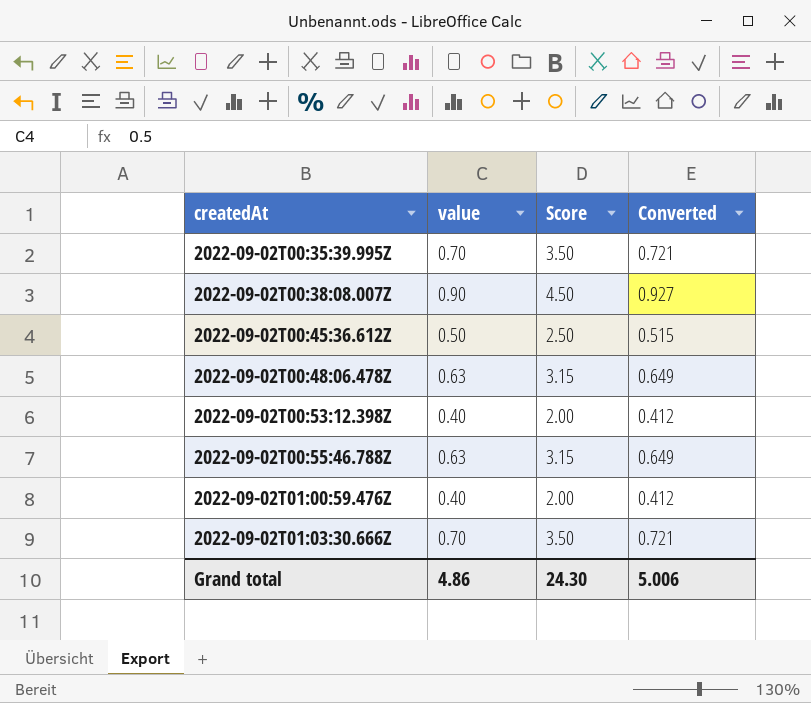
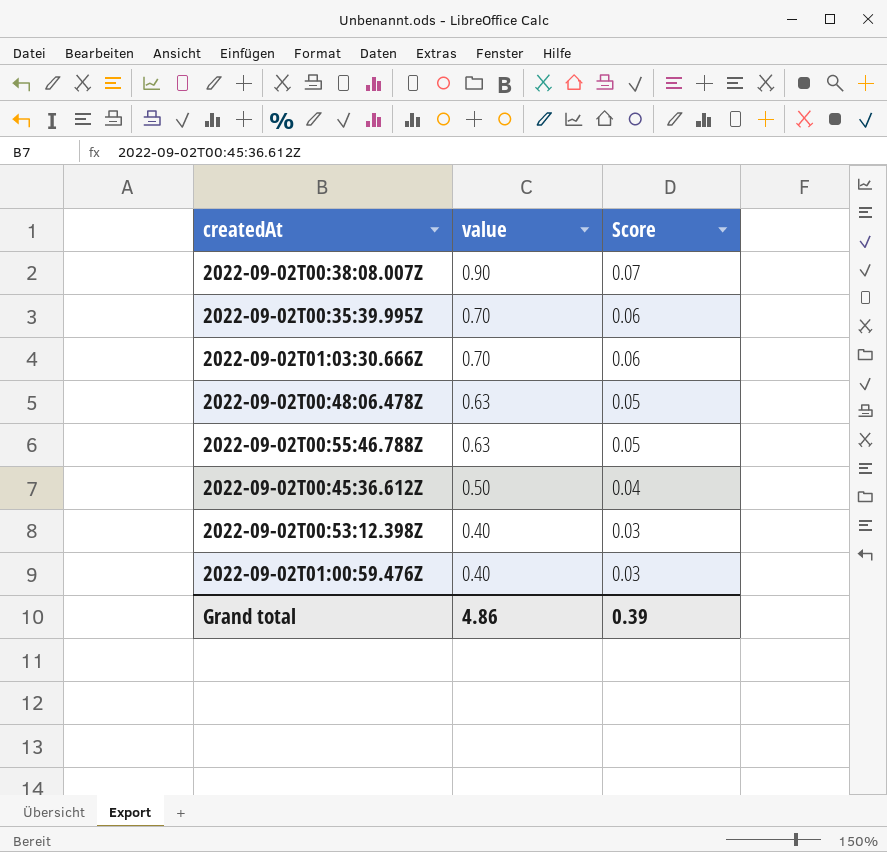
row order: createdAt ascending -> value descending
column Converted | formula: [value] * 1.03 -> none
column Score | formula: [value] * 5 -> [value] * 0.08
Grand total | Score: 24.30 -> 0.39

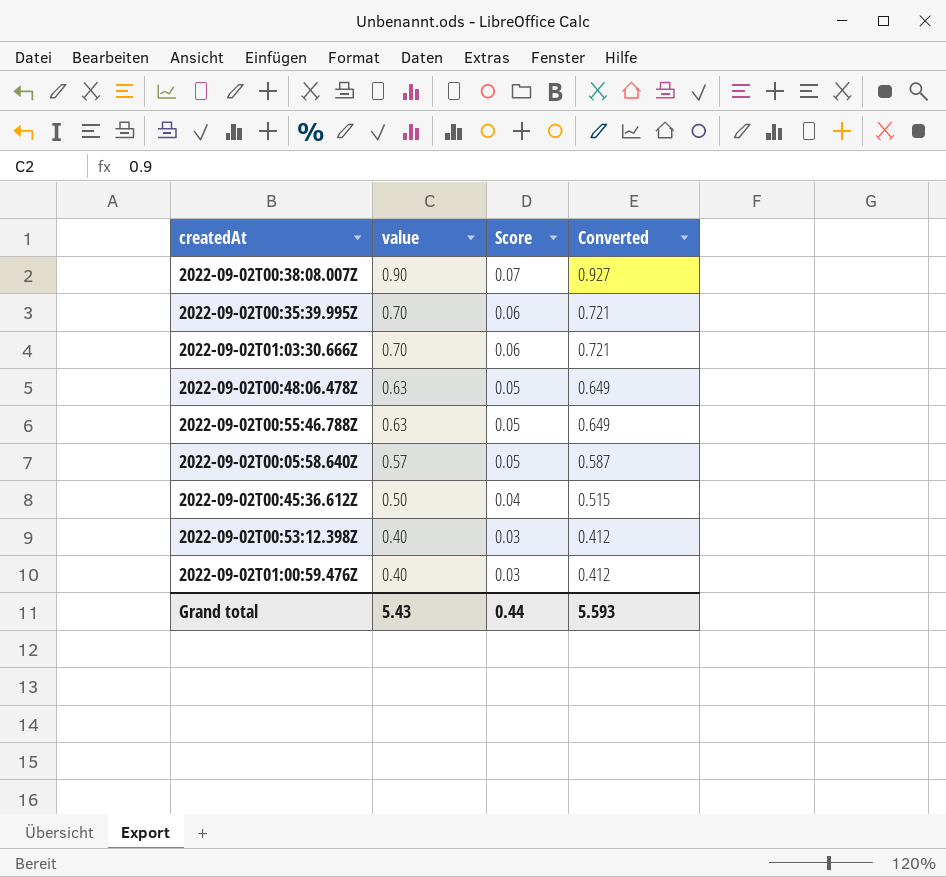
column Converted | formula: none -> [value] * 1.03
row 2022-09-02T00:05:58.640Z: none -> 0.57 | 0.05 | 0.587
Grand total | value: 4.86 -> 5.43
Grand total | Score: 0.39 -> 0.44

